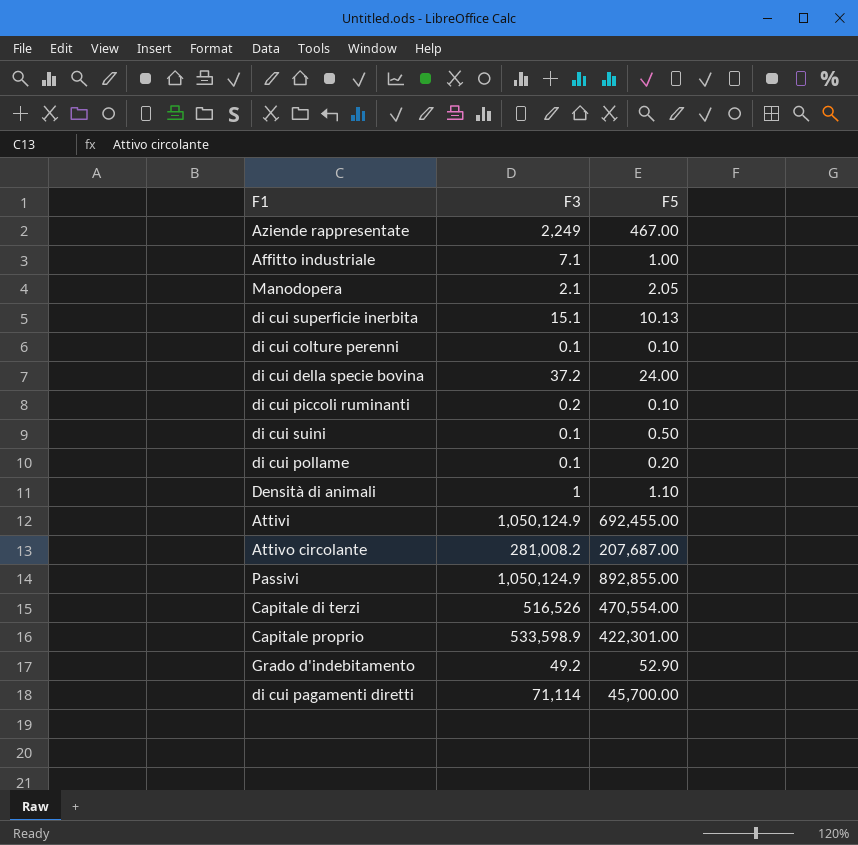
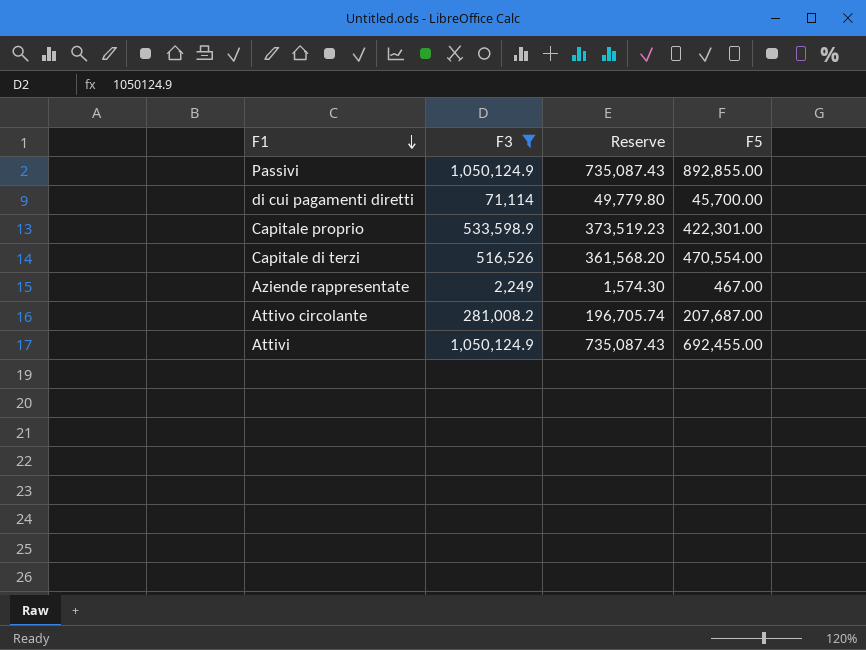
filter: none -> F3 >= 2,249
row order: none -> F1 descending
column Reserve | formula: none -> [F3] * 0.7

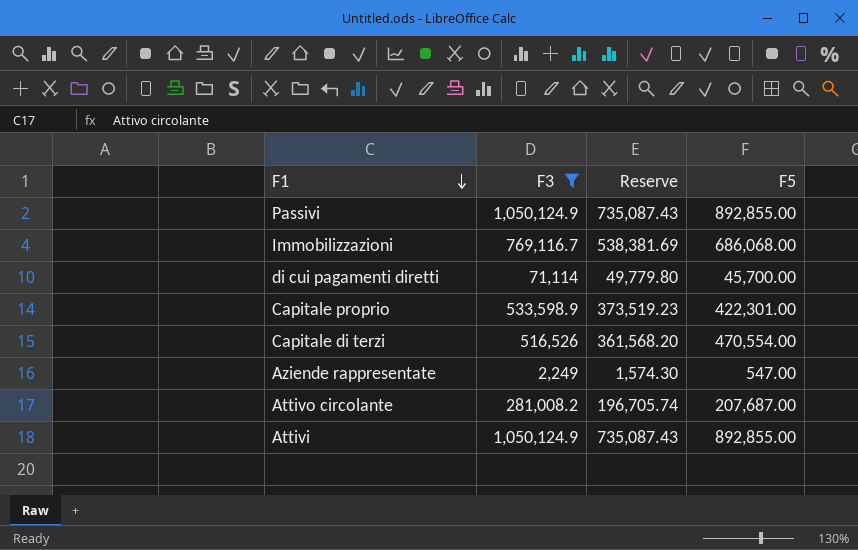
row Immobilizzazioni: none -> 769,116.7 | 538,381.69 | 686,068.00
Aziende rappresentate | F5: 467.00 -> 547.00
Attivi | F5: 692,455.00 -> 892,855.00

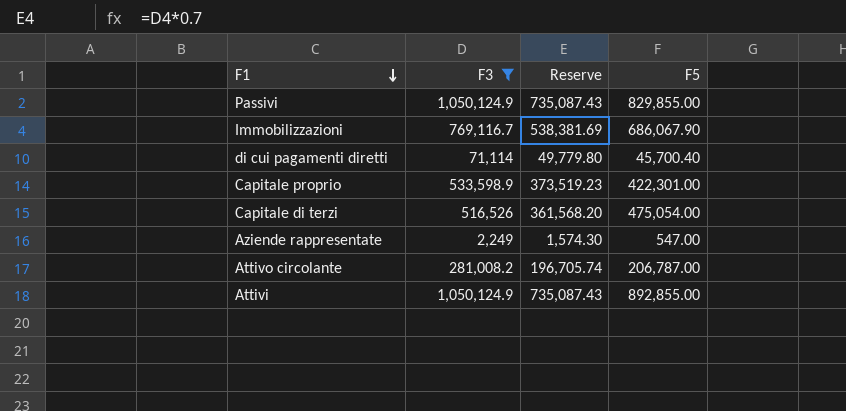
Passivi | F5: 892,855.00 -> 829,855.00
Immobilizzazioni | F5: 686,068.00 -> 686,067.90
di cui pagamenti diretti | F5: 45,700.00 -> 45,700.40
Capitale di terzi | F5: 470,554.00 -> 475,054.00
Attivo circolante | F5: 207,687.00 -> 206,787.00

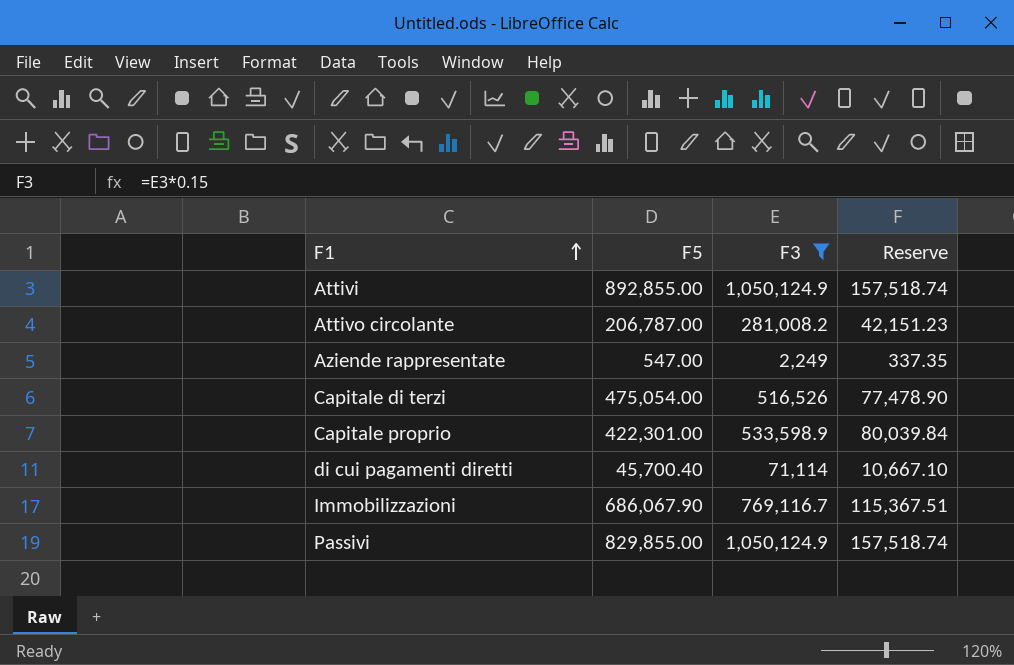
row order: F1 descending -> F1 ascending
column F5 | position: 4 -> 2
column Reserve | formula: [F3] * 0.7 -> [F3] * 0.15

